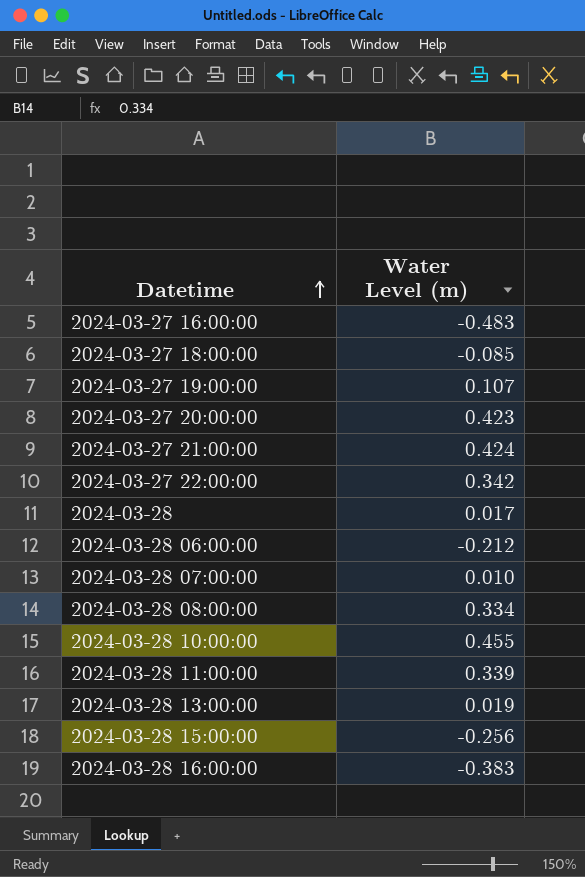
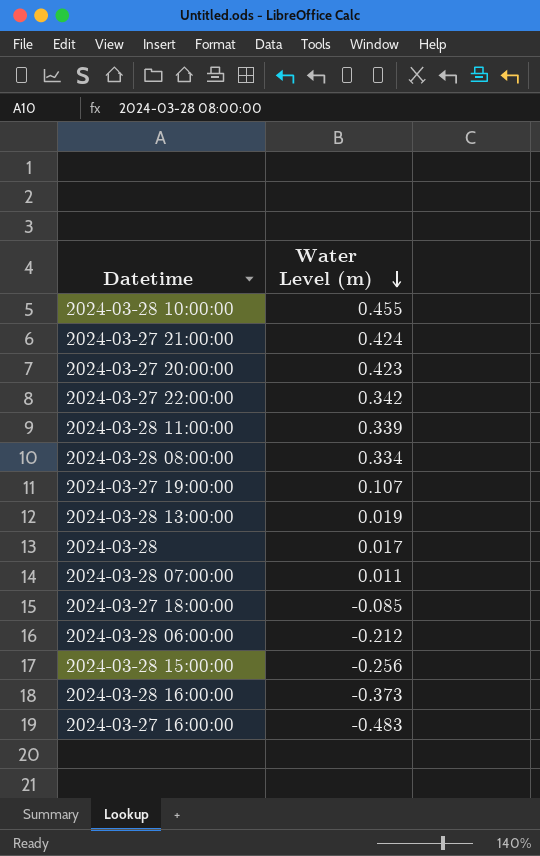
row order: Datetime ascending -> Water Level (m) descending
2024-03-28 07:00:00 | Water Level (m): 0.010 -> 0.011
2024-03-28 16:00:00 | Water Level (m): -0.383 -> -0.373

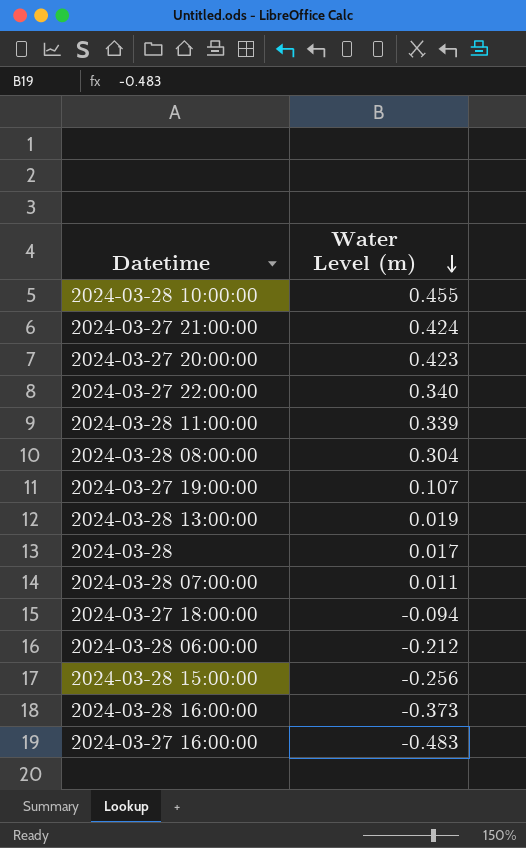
2024-03-27 22:00:00 | Water Level (m): 0.342 -> 0.340
2024-03-28 08:00:00 | Water Level (m): 0.334 -> 0.304
2024-03-27 18:00:00 | Water Level (m): -0.085 -> -0.094

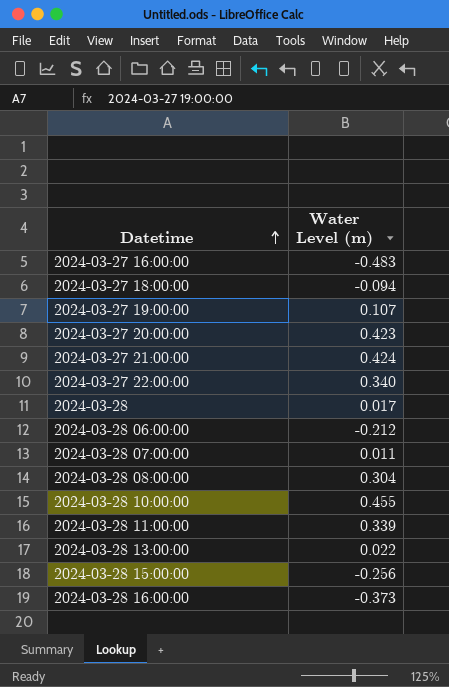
row order: Water Level (m) descending -> Datetime ascending
2024-03-28 13:00:00 | Water Level (m): 0.019 -> 0.022

